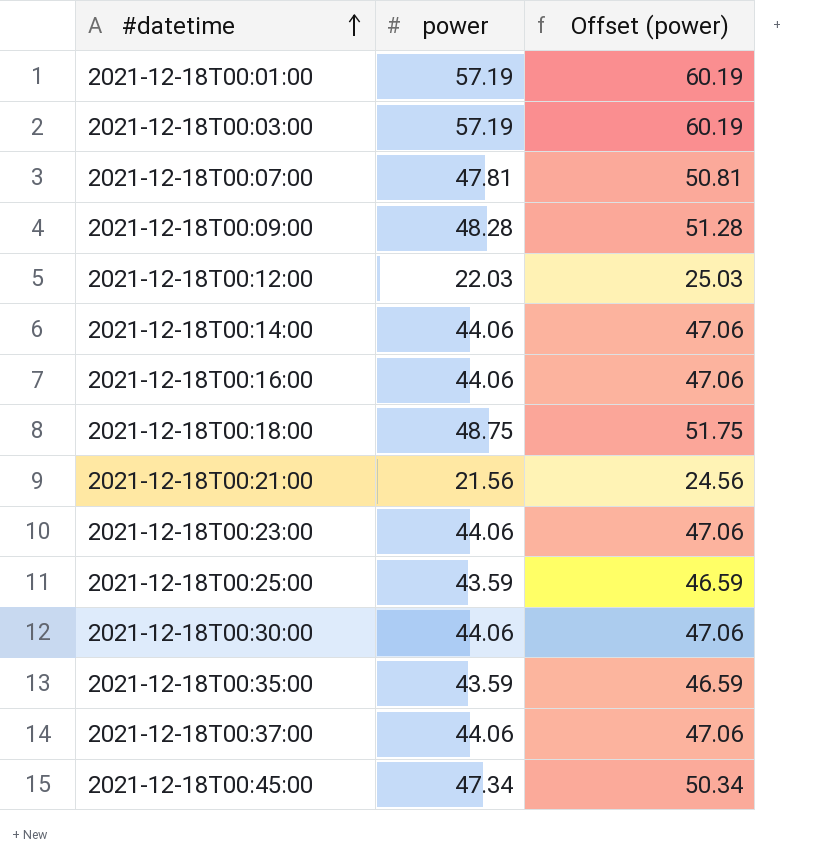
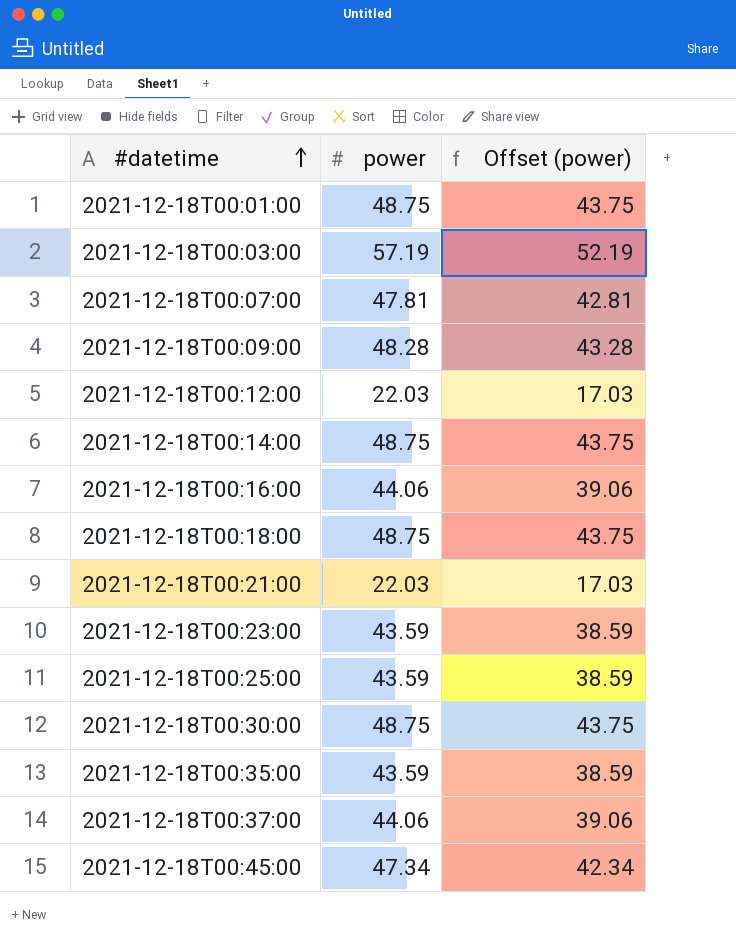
column Offset (power) | formula: [power] + 3 -> [power] - 5
2021-12-18T00:01:00 | power: 57.19 -> 48.75
2021-12-18T00:14:00 | power: 44.06 -> 48.75
2021-12-18T00:21:00 | power: 21.56 -> 22.03
2021-12-18T00:23:00 | power: 44.06 -> 43.59
2021-12-18T00:30:00 | power: 44.06 -> 48.75

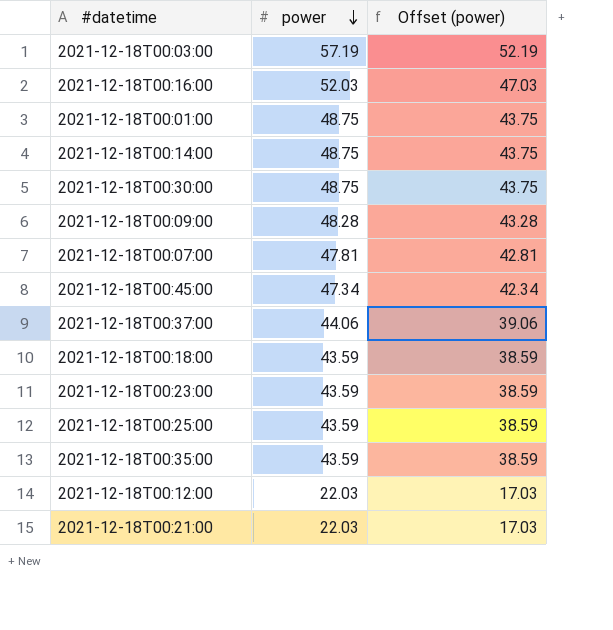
row order: #datetime ascending -> power descending
2021-12-18T00:16:00 | power: 44.06 -> 52.03
2021-12-18T00:16:00 | Offset (power): 39.06 -> 47.03
2021-12-18T00:18:00 | power: 48.75 -> 43.59
2021-12-18T00:18:00 | Offset (power): 43.75 -> 38.59

